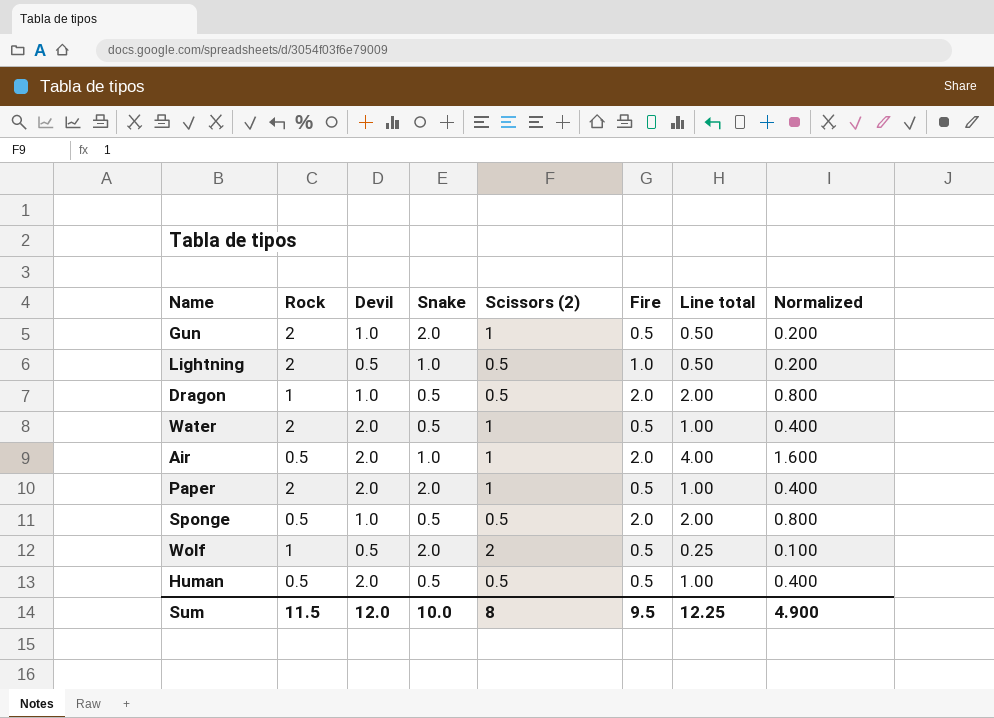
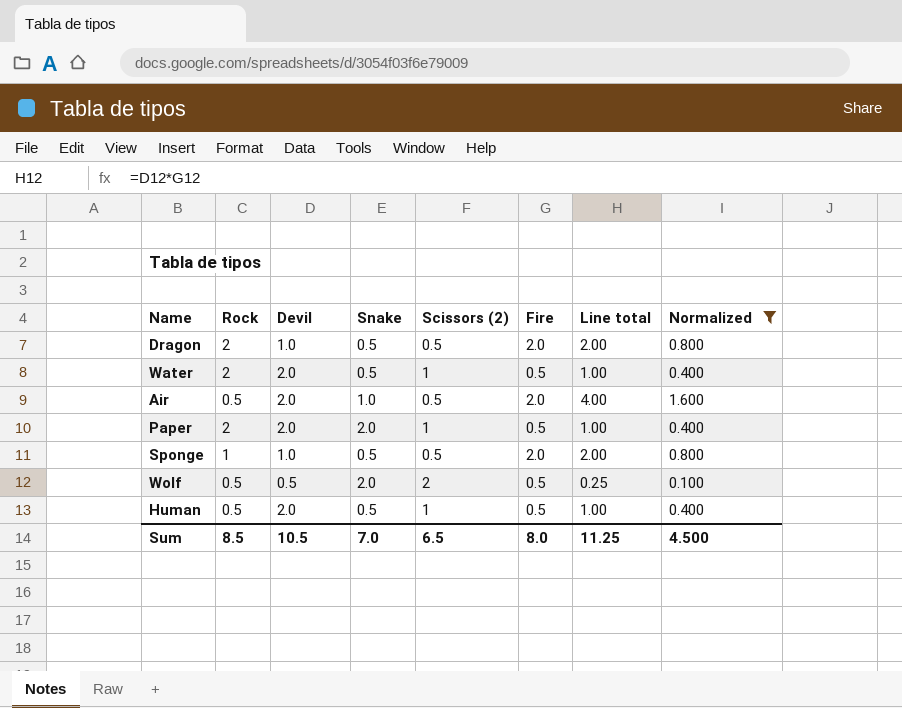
filter: none -> Normalized != 0.200
Dragon | Rock: 1 -> 2
Air | Scissors (2): 1 -> 0.5
Sponge | Rock: 0.5 -> 1
Wolf | Rock: 1 -> 0.5
Human | Scissors (2): 0.5 -> 1
Sum | Rock: 11.5 -> 8.5
Sum | Devil: 12.0 -> 10.5
Sum | Snake: 10.0 -> 7.0
Sum | Scissors (2): 8 -> 6.5
Sum | Fire: 9.5 -> 8.0
Sum | Line total: 12.25 -> 11.25
Sum | Normalized: 4.900 -> 4.500

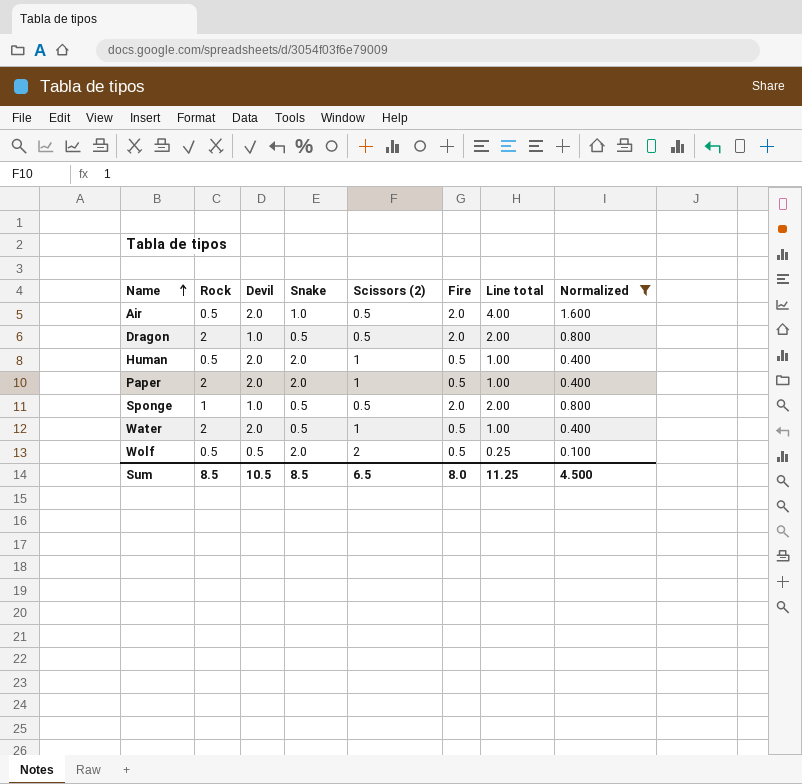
row order: none -> Name ascending
Human | Snake: 0.5 -> 2.0
Sum | Snake: 7.0 -> 8.5

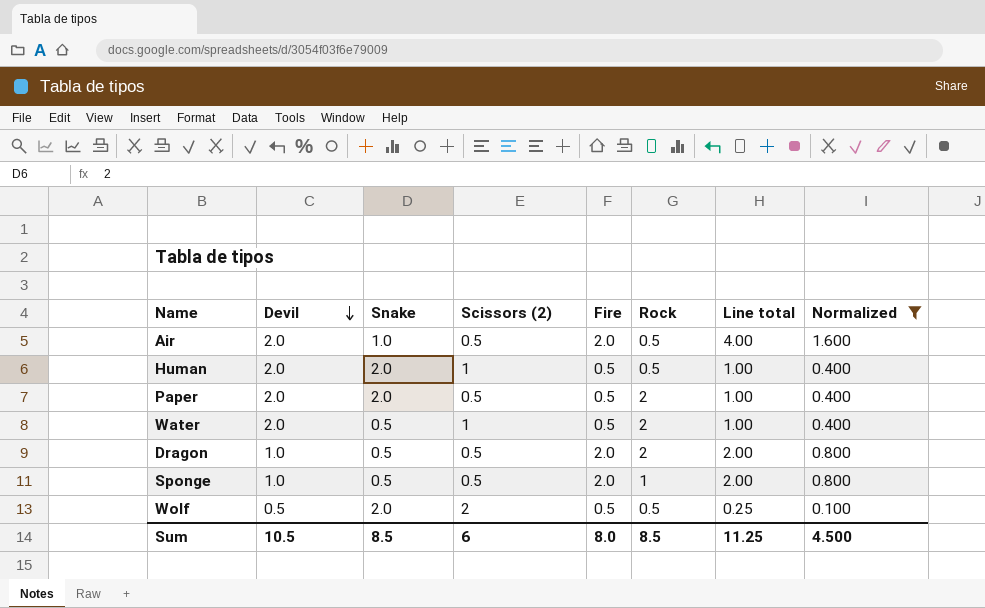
row order: Name ascending -> Devil descending
column Rock | position: 2 -> 6
Paper | Scissors (2): 1 -> 0.5
Sum | Scissors (2): 6.5 -> 6

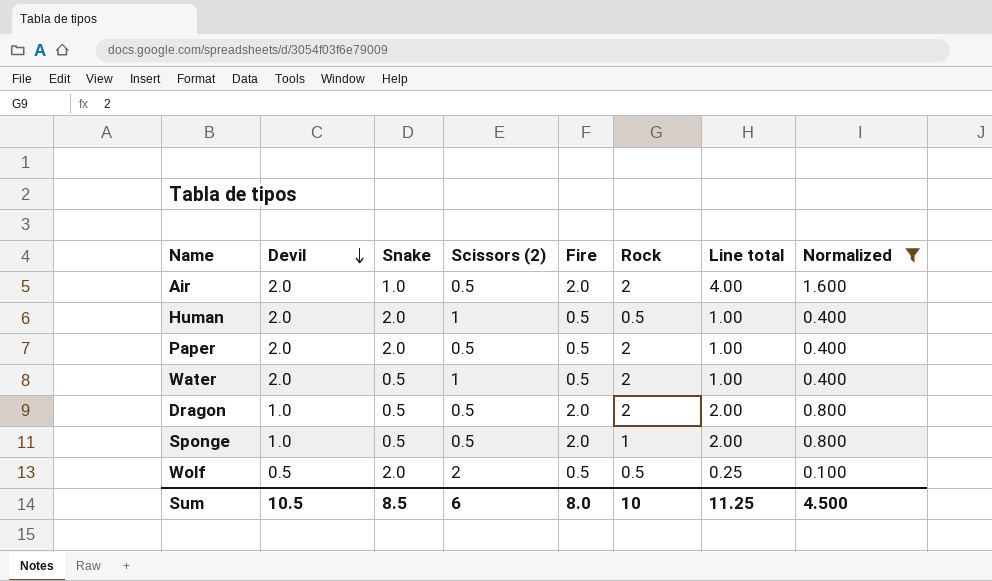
Air | Rock: 0.5 -> 2
Sum | Rock: 8.5 -> 10

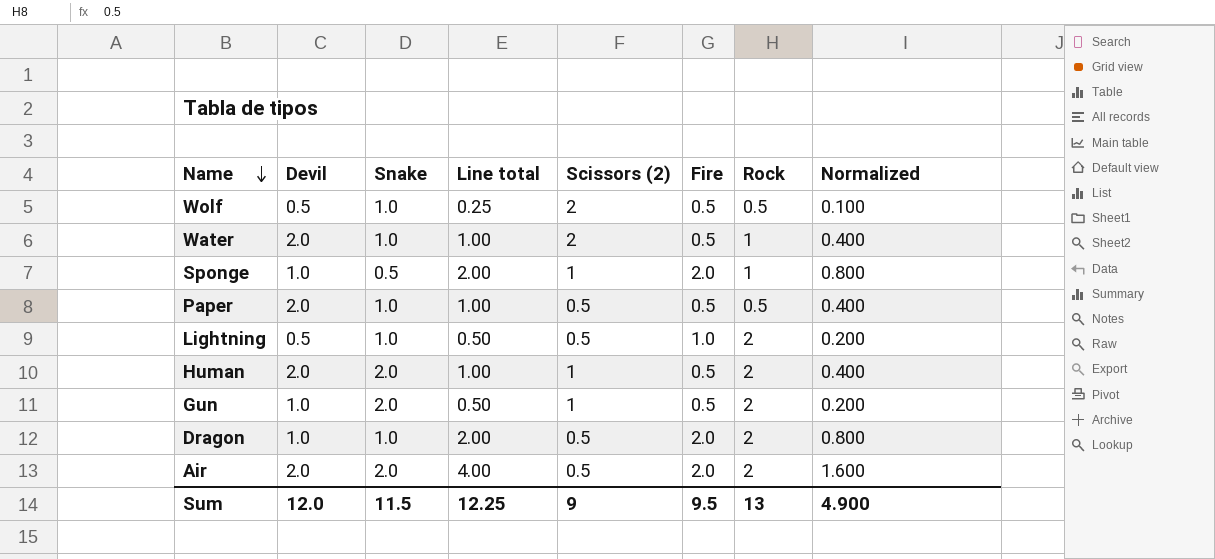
filter: Normalized != 0.200 -> none
row order: Devil descending -> Name descending
column Line total | position: 7 -> 4
Wolf | Snake: 2.0 -> 1.0
Water | Snake: 0.5 -> 1.0
Water | Scissors (2): 1 -> 2
Water | Rock: 2 -> 1
Sponge | Scissors (2): 0.5 -> 1
Paper | Snake: 2.0 -> 1.0
Paper | Rock: 2 -> 0.5
Human | Rock: 0.5 -> 2
Dragon | Snake: 0.5 -> 1.0
Air | Snake: 1.0 -> 2.0
Sum | Devil: 10.5 -> 12.0
Sum | Snake: 8.5 -> 11.5
Sum | Line total: 11.25 -> 12.25
Sum | Scissors (2): 6 -> 9
Sum | Fire: 8.0 -> 9.5
Sum | Rock: 10 -> 13
Sum | Normalized: 4.500 -> 4.900

